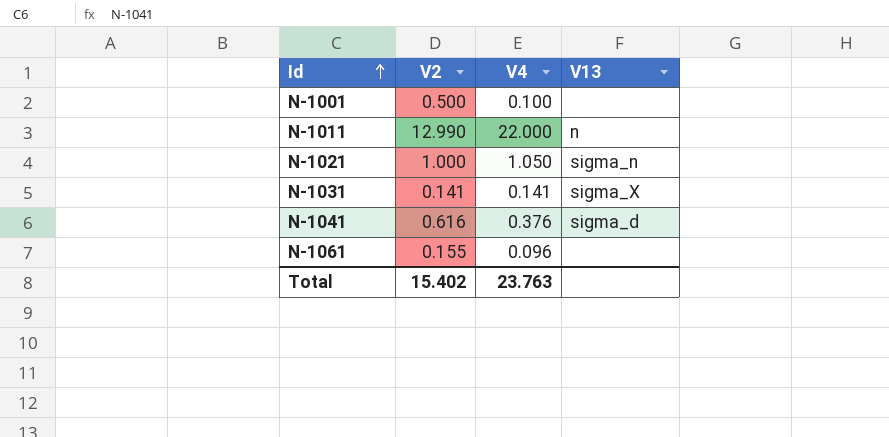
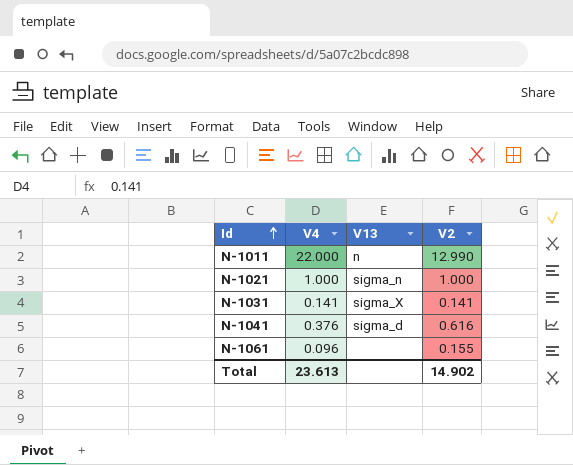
column V2 | position: 2 -> 4
row N-1001: 0.500 | 0.100 | none -> none
N-1021 | V4: 1.050 -> 1.000
Total | V4: 23.763 -> 23.613
Total | V2: 15.402 -> 14.902

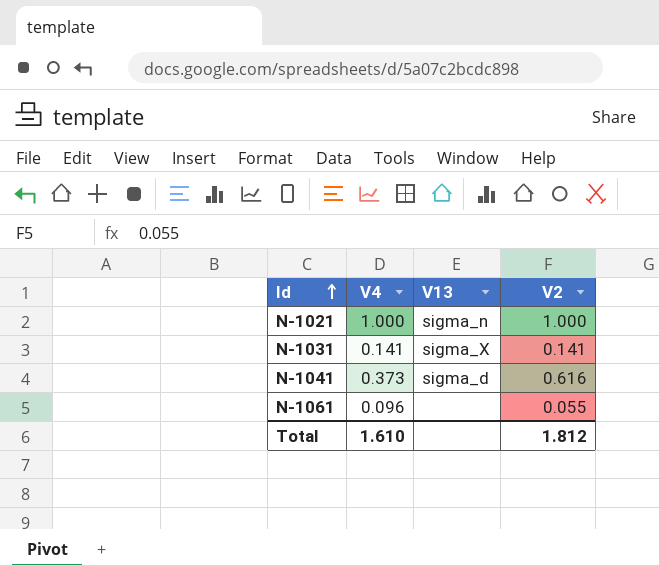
row N-1011: 22.000 | n | 12.990 -> none
N-1041 | V4: 0.376 -> 0.373
N-1061 | V2: 0.155 -> 0.055
Total | V4: 23.613 -> 1.610
Total | V2: 14.902 -> 1.812

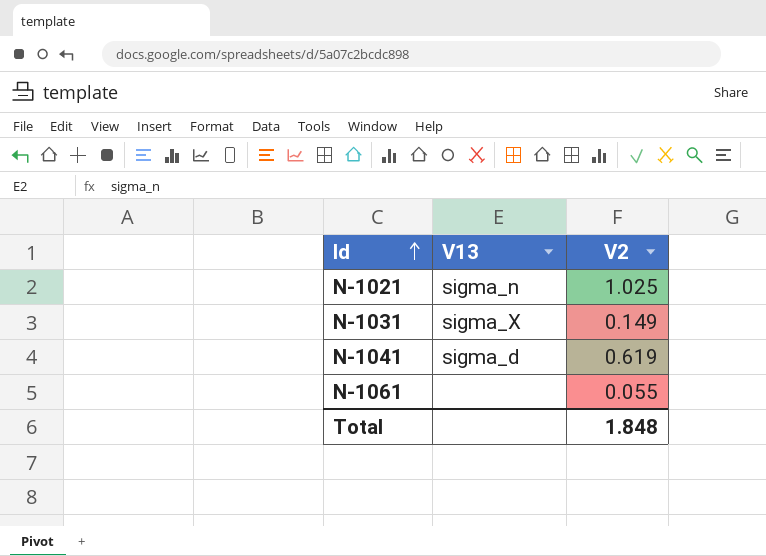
column V4 | position: 2 -> none
N-1021 | V2: 1.000 -> 1.025
N-1031 | V2: 0.141 -> 0.149
N-1041 | V2: 0.616 -> 0.619
Total | V2: 1.812 -> 1.848

